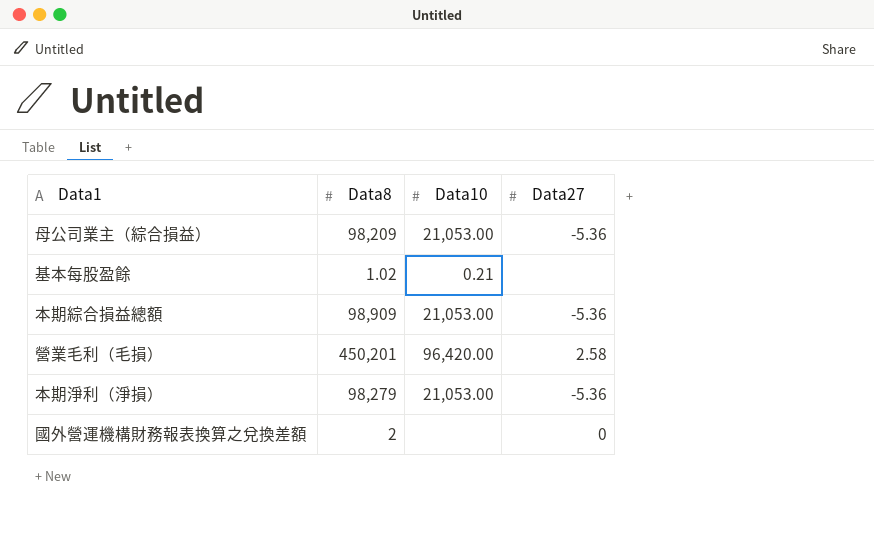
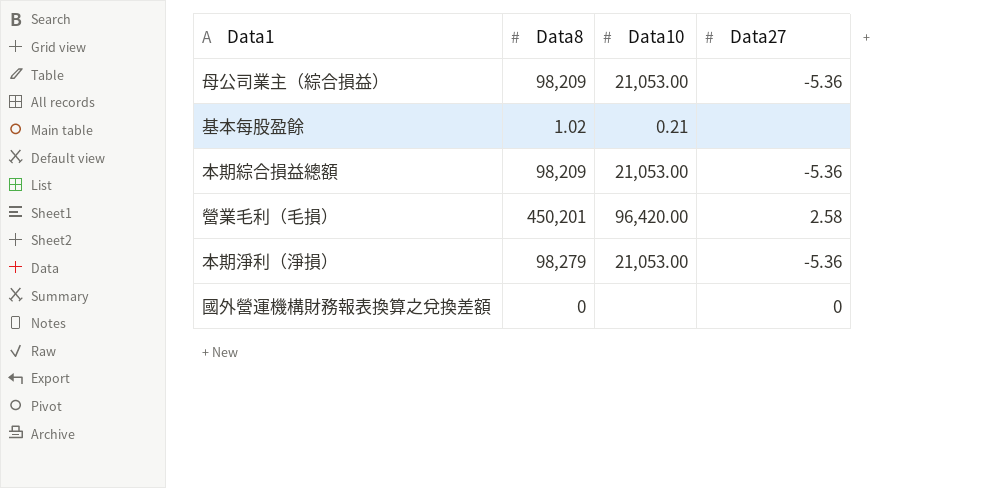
本期綜合損益總額 | Data8: 98,909 -> 98,209
國外營運機構財務報表換算之兌換差額 | Data8: 2 -> 0

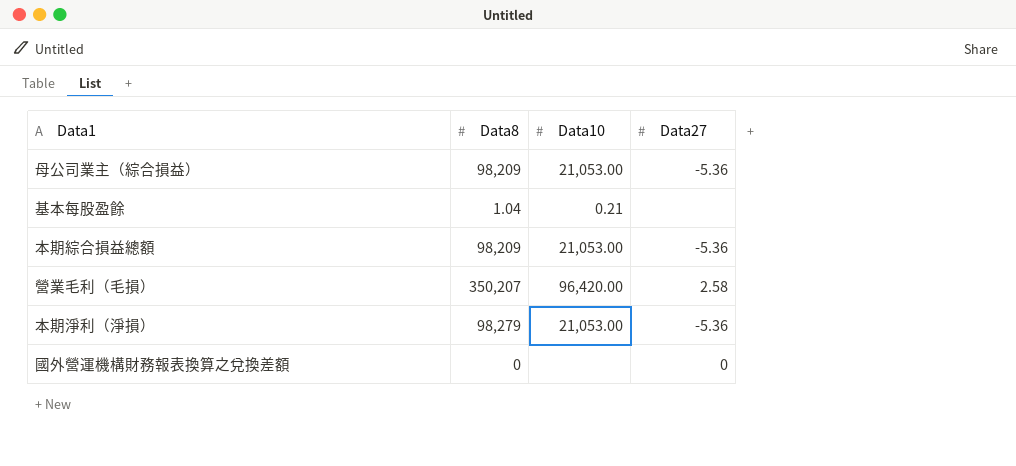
基本每股盈餘 | Data8: 1.02 -> 1.04
營業毛利（毛損） | Data8: 450,201 -> 350,207

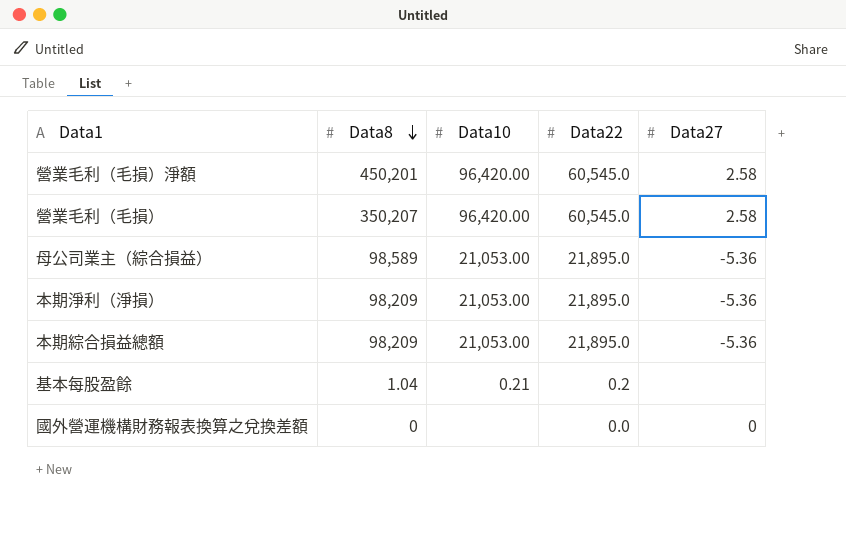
row order: none -> Data8 descending
column Data22 | position: none -> 4
row 營業毛利（毛損）淨額: none -> 450,201 | 96,420.00 | 60,545.0 | 2.58
母公司業主（綜合損益） | Data8: 98,209 -> 98,589
本期淨利（淨損） | Data8: 98,279 -> 98,209

